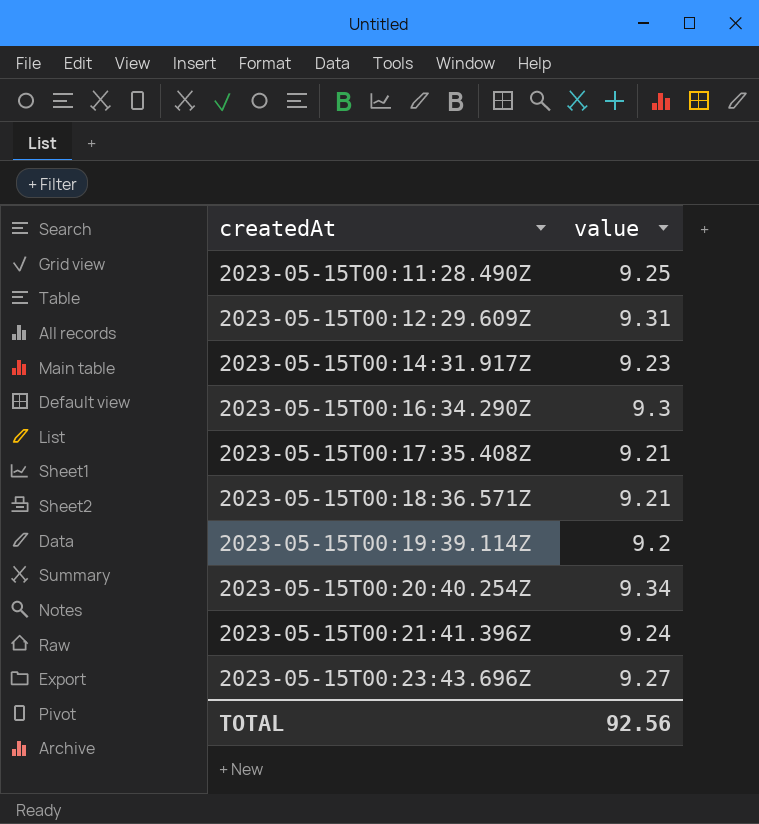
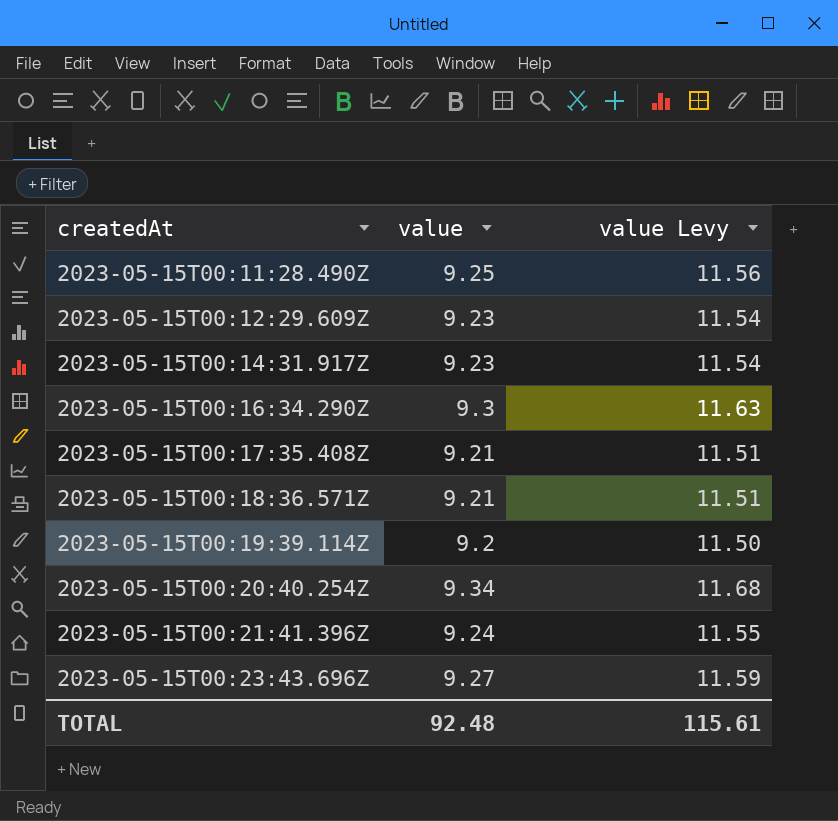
column value Levy | formula: none -> [value] * 1.25
2023-05-15T00:12:29.609Z | value: 9.31 -> 9.23
TOTAL | value: 92.56 -> 92.48

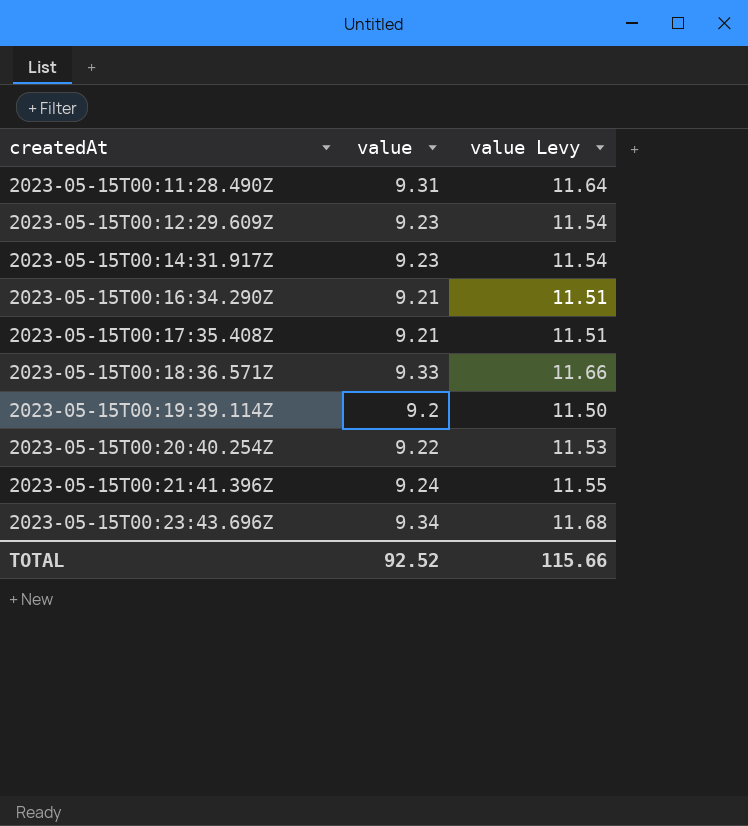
2023-05-15T00:11:28.490Z | value: 9.25 -> 9.31
2023-05-15T00:11:28.490Z | value Levy: 11.56 -> 11.64
2023-05-15T00:16:34.290Z | value: 9.3 -> 9.21
2023-05-15T00:16:34.290Z | value Levy: 11.63 -> 11.51
2023-05-15T00:18:36.571Z | value: 9.21 -> 9.33
2023-05-15T00:18:36.571Z | value Levy: 11.51 -> 11.66
2023-05-15T00:20:40.254Z | value: 9.34 -> 9.22
2023-05-15T00:20:40.254Z | value Levy: 11.68 -> 11.53
2023-05-15T00:23:43.696Z | value: 9.27 -> 9.34
2023-05-15T00:23:43.696Z | value Levy: 11.59 -> 11.68
TOTAL | value: 92.48 -> 92.52
TOTAL | value Levy: 115.61 -> 115.66

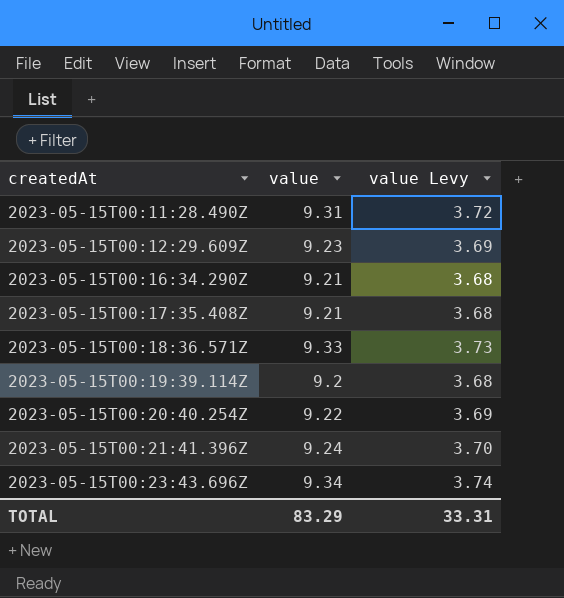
column value Levy | formula: [value] * 1.25 -> [value] * 0.4
row 2023-05-15T00:14:31.917Z: 9.23 | 11.54 -> none
TOTAL | value: 92.52 -> 83.29
TOTAL | value Levy: 115.66 -> 33.31

